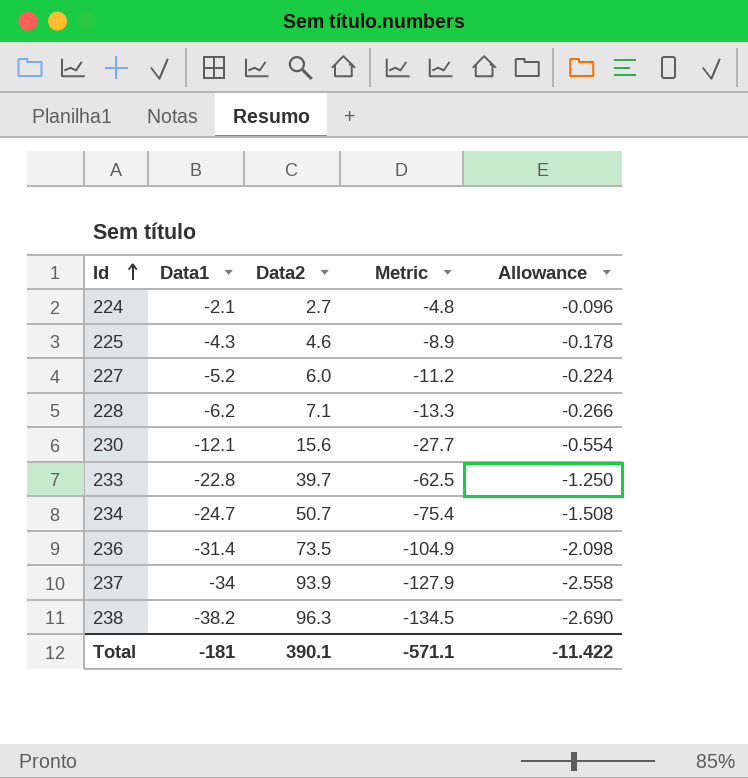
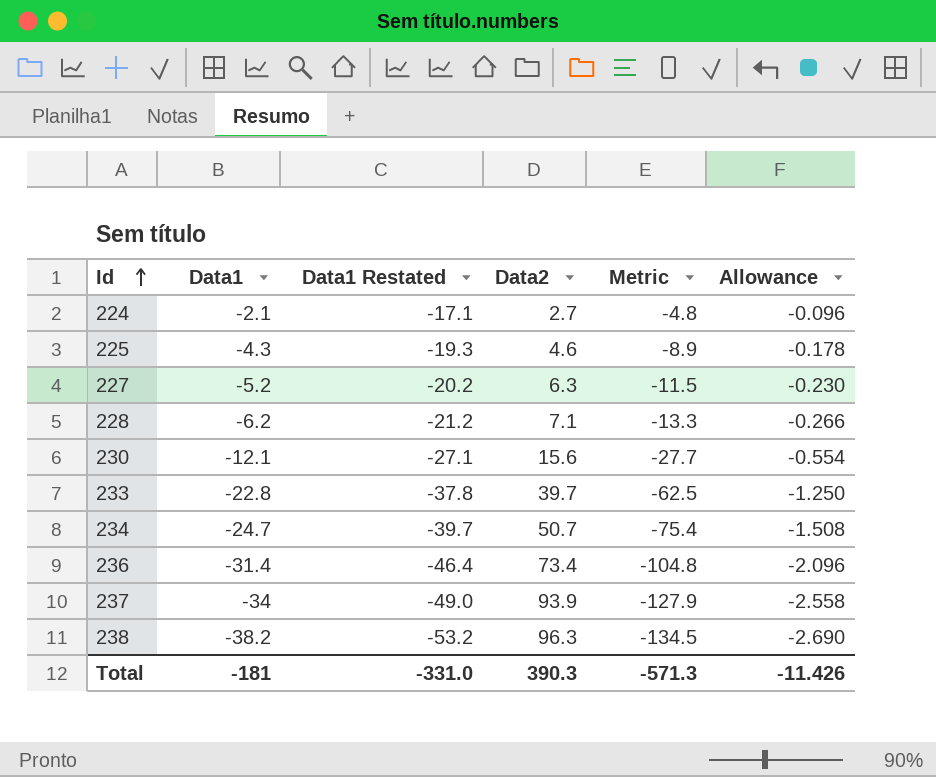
column Data1 Restated | formula: none -> [Data1] - 15
227 | Data2: 6.0 -> 6.3
227 | Metric: -11.2 -> -11.5
227 | Allowance: -0.224 -> -0.230
236 | Data2: 73.5 -> 73.4
236 | Metric: -104.9 -> -104.8
236 | Allowance: -2.098 -> -2.096
Total | Data2: 390.1 -> 390.3
Total | Metric: -571.1 -> -571.3
Total | Allowance: -11.422 -> -11.426

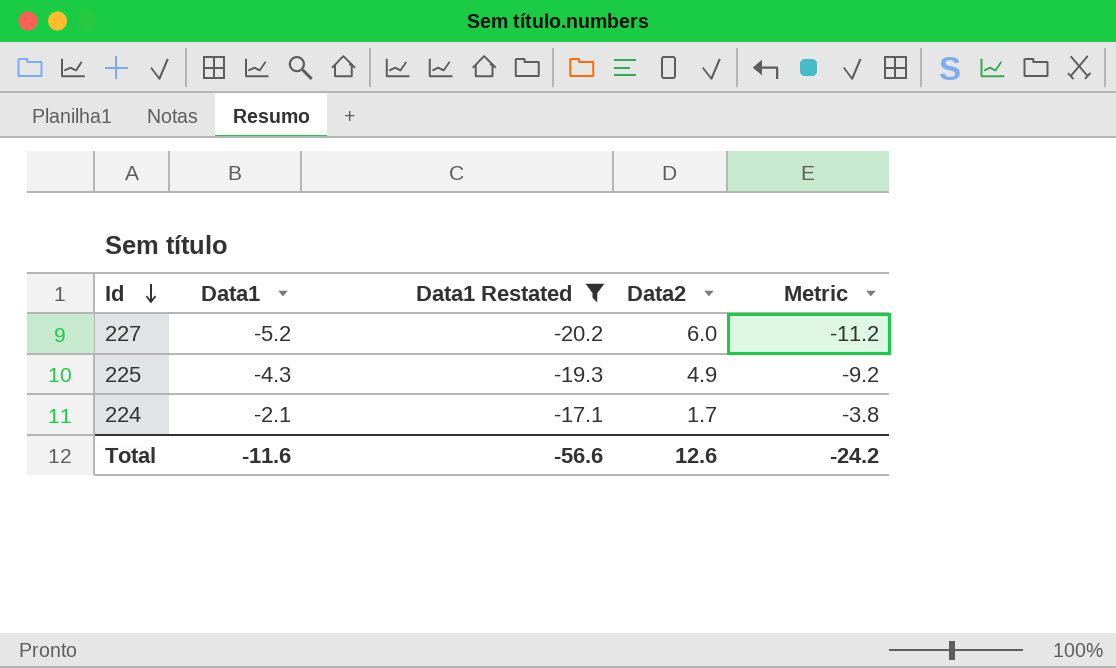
filter: none -> Data1 Restated >= -20.2
row order: Id ascending -> Id descending
column Allowance | formula: [Metric] * 0.02 -> none
227 | Data2: 6.3 -> 6.0
227 | Metric: -11.5 -> -11.2
225 | Data2: 4.6 -> 4.9
225 | Metric: -8.9 -> -9.2
224 | Data2: 2.7 -> 1.7
224 | Metric: -4.8 -> -3.8
Total | Data1: -181 -> -11.6
Total | Data1 Restated: -331.0 -> -56.6
Total | Data2: 390.3 -> 12.6
Total | Metric: -571.3 -> -24.2

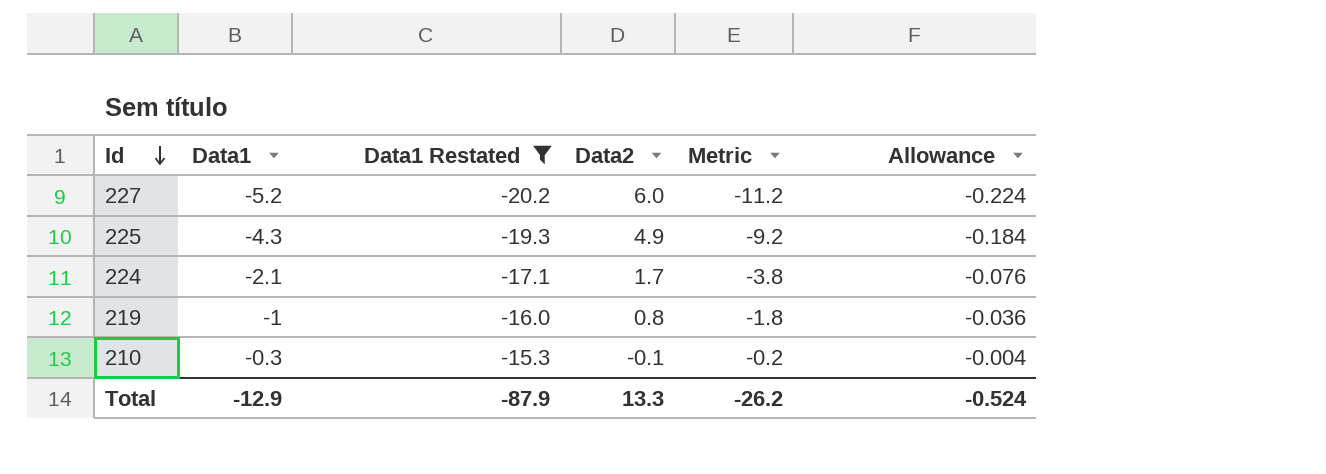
column Allowance | formula: none -> [Metric] * 0.02
row 219: none -> -1 | -16.0 | 0.8 | -1.8 | -0.036
row 210: none -> -0.3 | -15.3 | -0.1 | -0.2 | -0.004
Total | Data1: -11.6 -> -12.9
Total | Data1 Restated: -56.6 -> -87.9
Total | Data2: 12.6 -> 13.3
Total | Metric: -24.2 -> -26.2

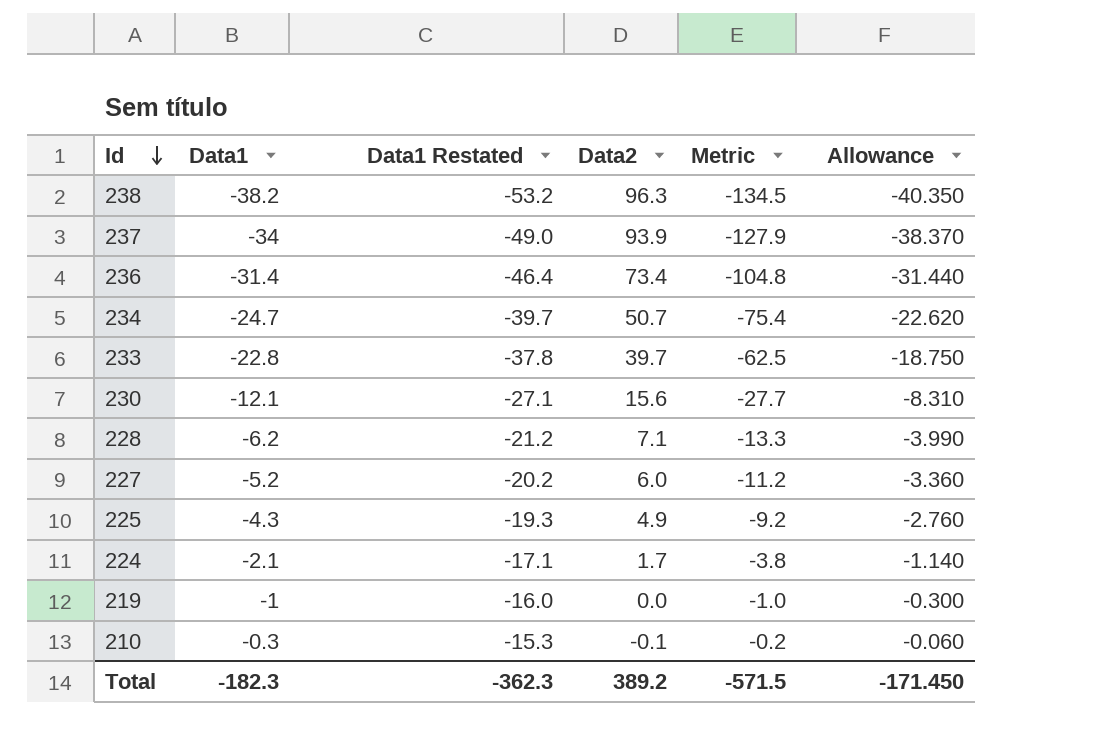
filter: Data1 Restated >= -20.2 -> none
column Allowance | formula: [Metric] * 0.02 -> [Metric] * 0.3
219 | Data2: 0.8 -> 0.0
219 | Metric: -1.8 -> -1.0
Total | Data1: -12.9 -> -182.3
Total | Data1 Restated: -87.9 -> -362.3
Total | Data2: 13.3 -> 389.2
Total | Metric: -26.2 -> -571.5
Total | Allowance: -0.524 -> -171.450

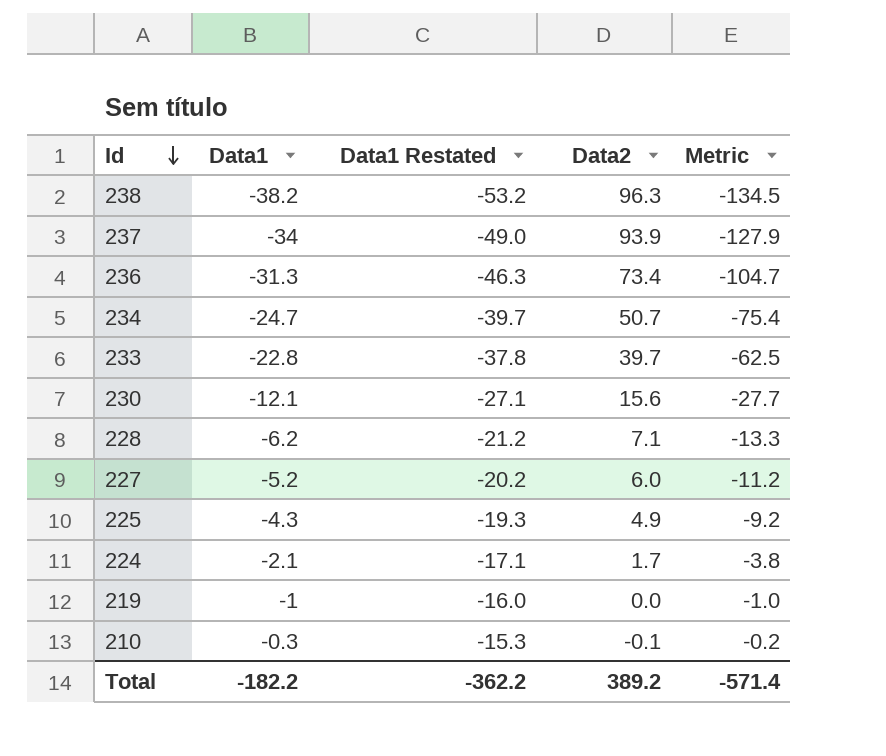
column Allowance | formula: [Metric] * 0.3 -> none
236 | Data1: -31.4 -> -31.3
236 | Data1 Restated: -46.4 -> -46.3
236 | Metric: -104.8 -> -104.7
Total | Data1: -182.3 -> -182.2
Total | Data1 Restated: -362.3 -> -362.2
Total | Metric: -571.5 -> -571.4

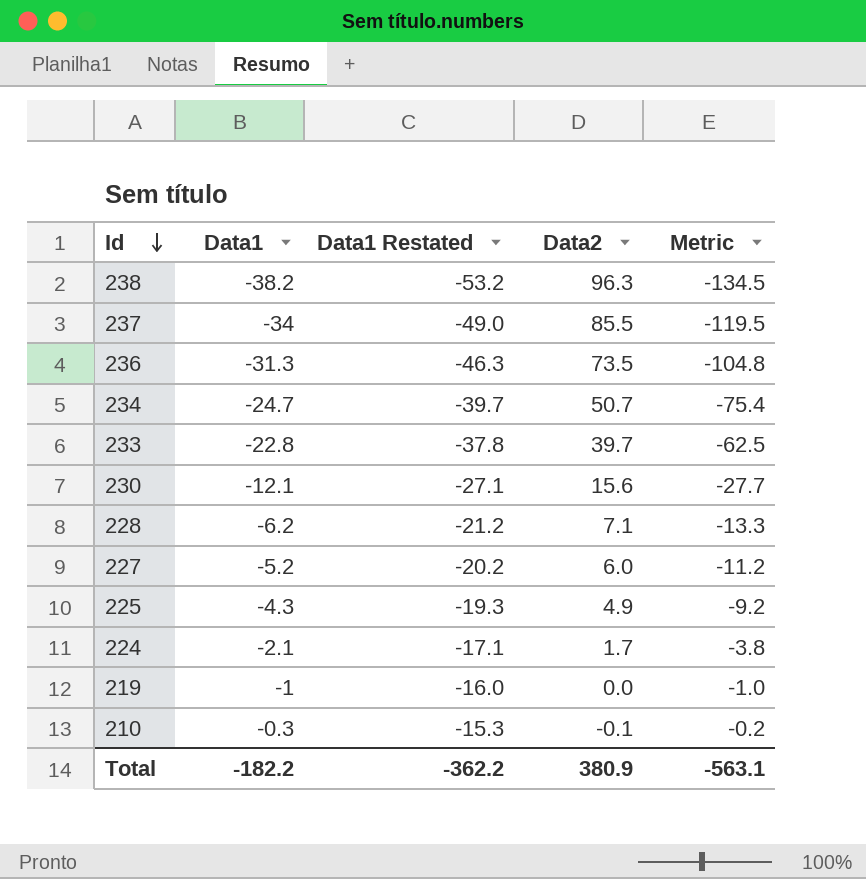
237 | Data2: 93.9 -> 85.5
237 | Metric: -127.9 -> -119.5
236 | Data2: 73.4 -> 73.5
236 | Metric: -104.7 -> -104.8
Total | Data2: 389.2 -> 380.9
Total | Metric: -571.4 -> -563.1

